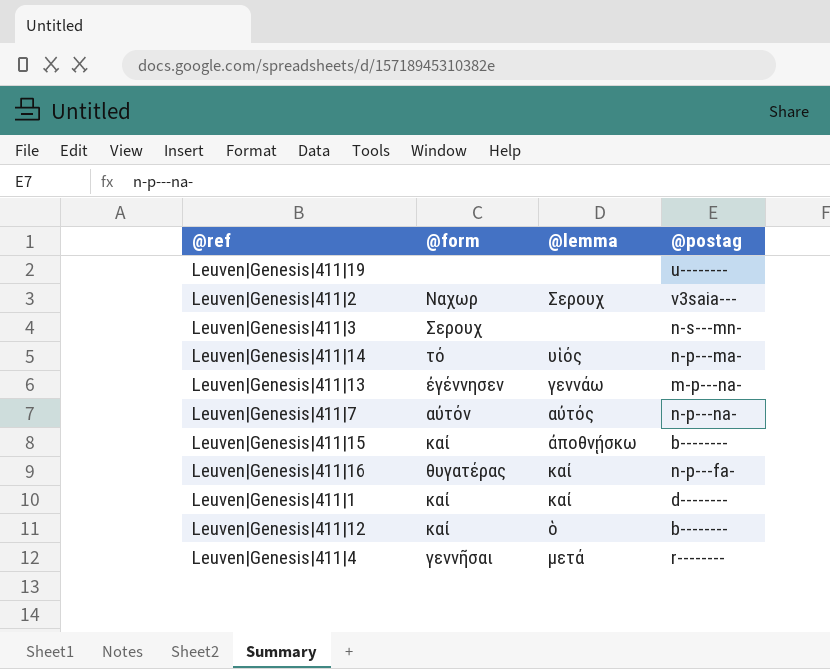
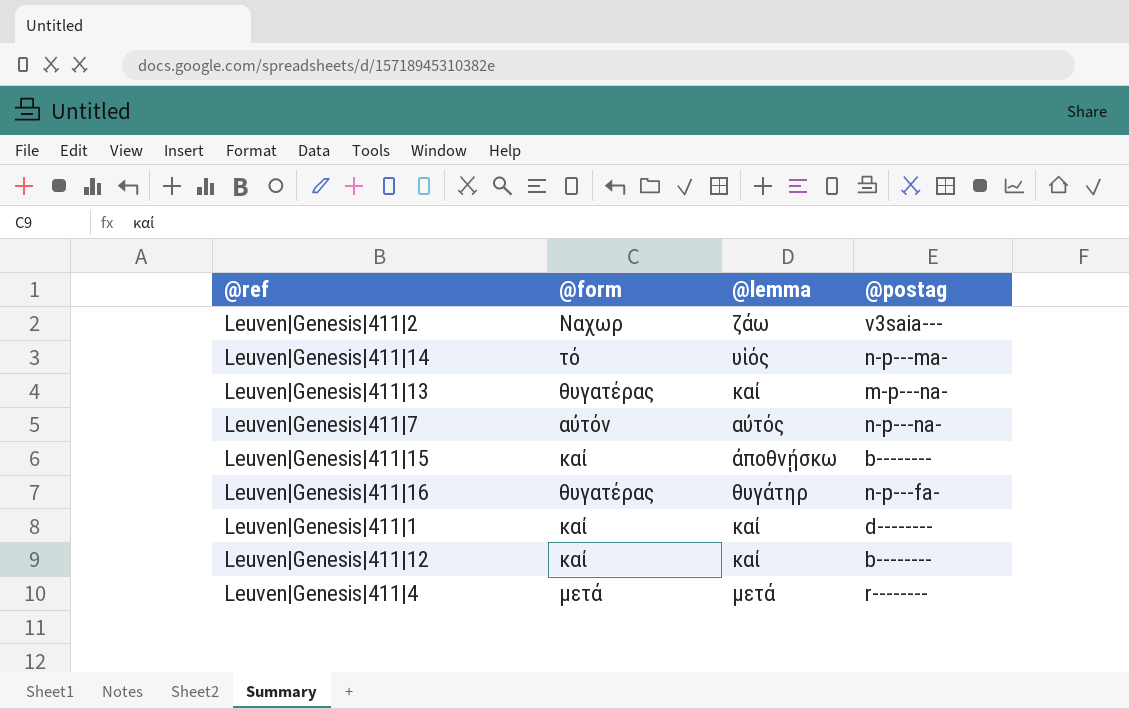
row Leuven|Genesis|411|19: none | none | u-------- -> none
row Leuven|Genesis|411|3: Σερουχ | none | n-s---mn- -> none
Leuven|Genesis|411|2 | @lemma: Σερουχ -> ζάω
Leuven|Genesis|411|13 | @form: ἐγέννησεν -> θυγατέρας
Leuven|Genesis|411|13 | @lemma: γεννάω -> καί
Leuven|Genesis|411|16 | @lemma: καί -> θυγάτηρ
Leuven|Genesis|411|12 | @lemma: ὁ -> καί
Leuven|Genesis|411|4 | @form: γεννῆσαι -> μετά

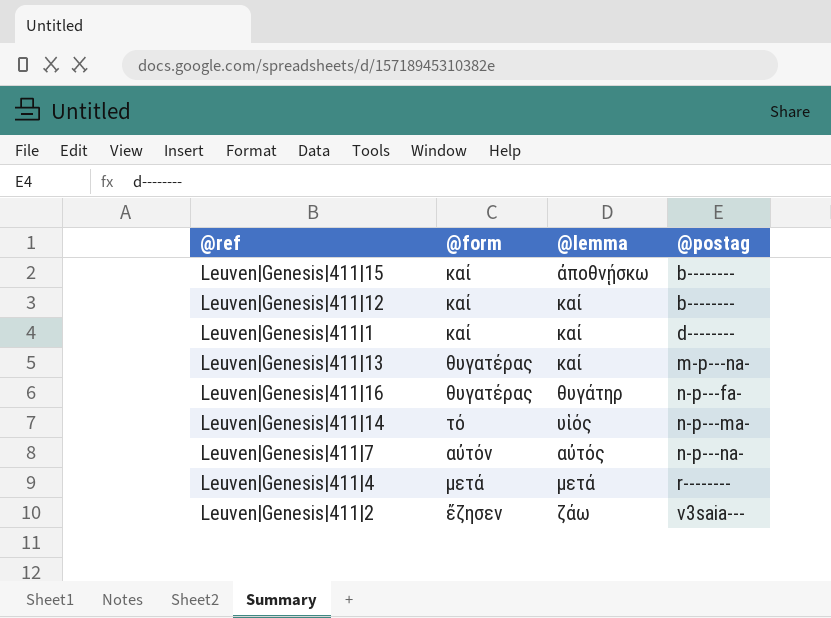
row order: none -> @postag ascending
Leuven|Genesis|411|2 | @form: Ναχωρ -> ἔζησεν

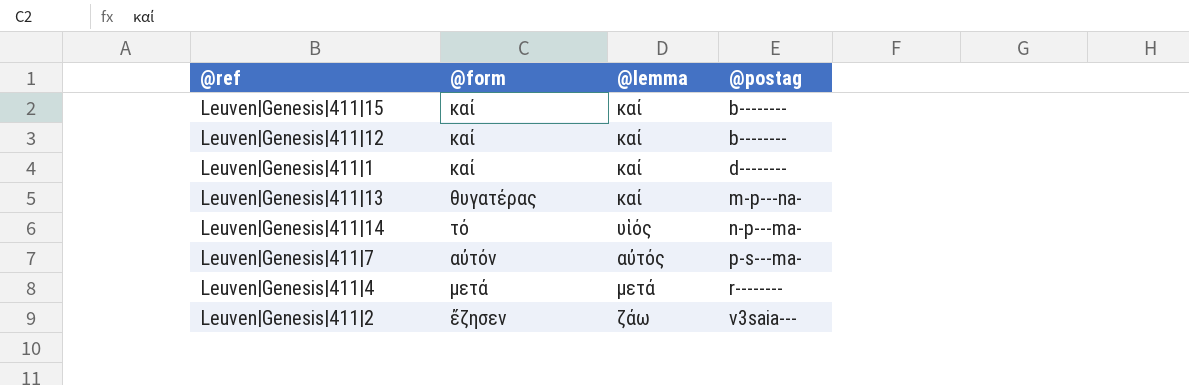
row Leuven|Genesis|411|16: θυγατέρας | θυγάτηρ | n-p---fa- -> none
Leuven|Genesis|411|15 | @lemma: ἀποθνῄσκω -> καί
Leuven|Genesis|411|7 | @postag: n-p---na- -> p-s---ma-

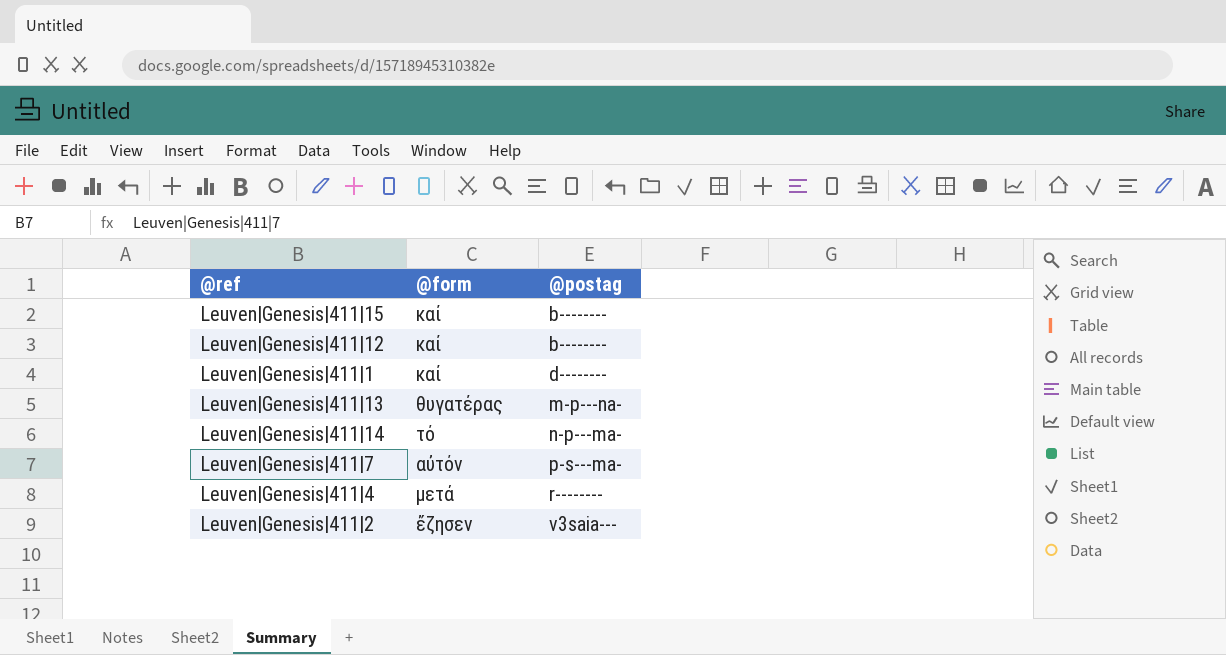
column @lemma | position: 3 -> none

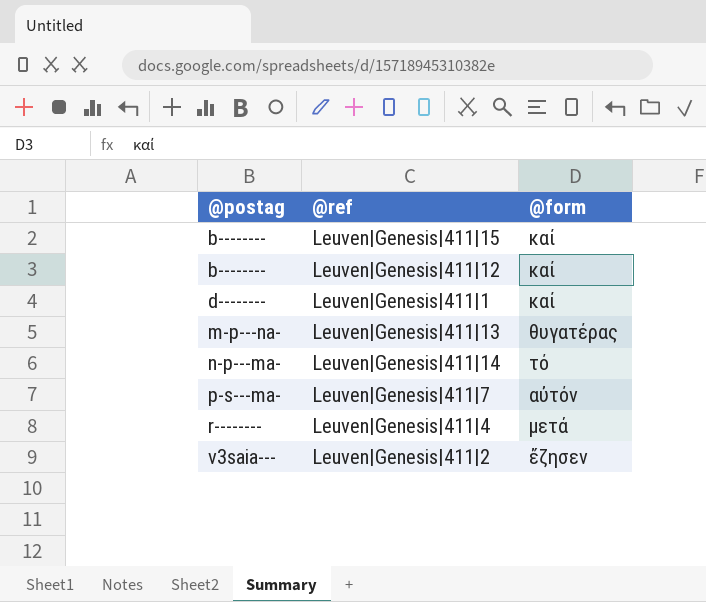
column @postag | position: 3 -> 1

